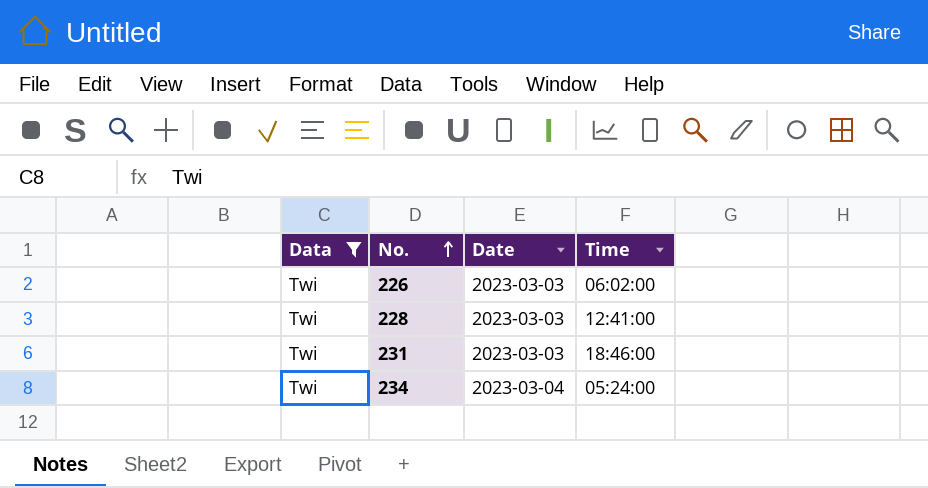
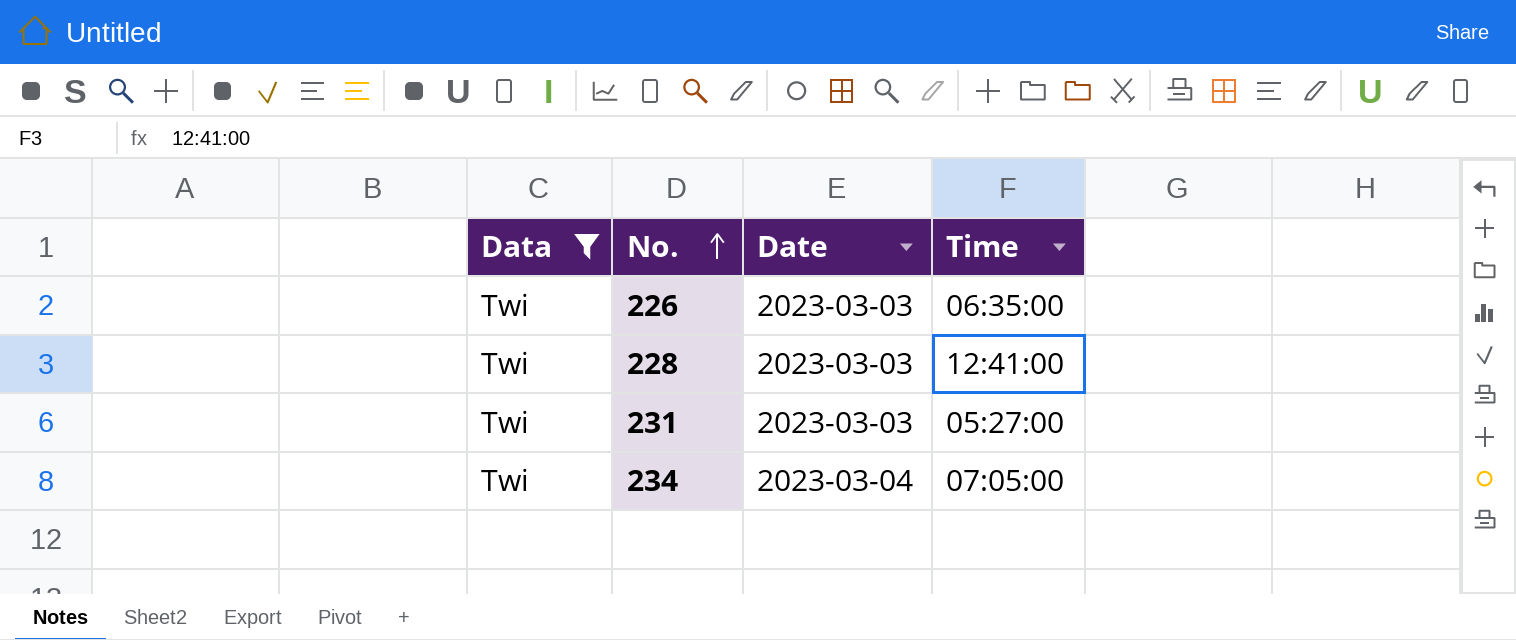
226 | Time: 06:02:00 -> 06:35:00
231 | Time: 18:46:00 -> 05:27:00
234 | Time: 05:24:00 -> 07:05:00

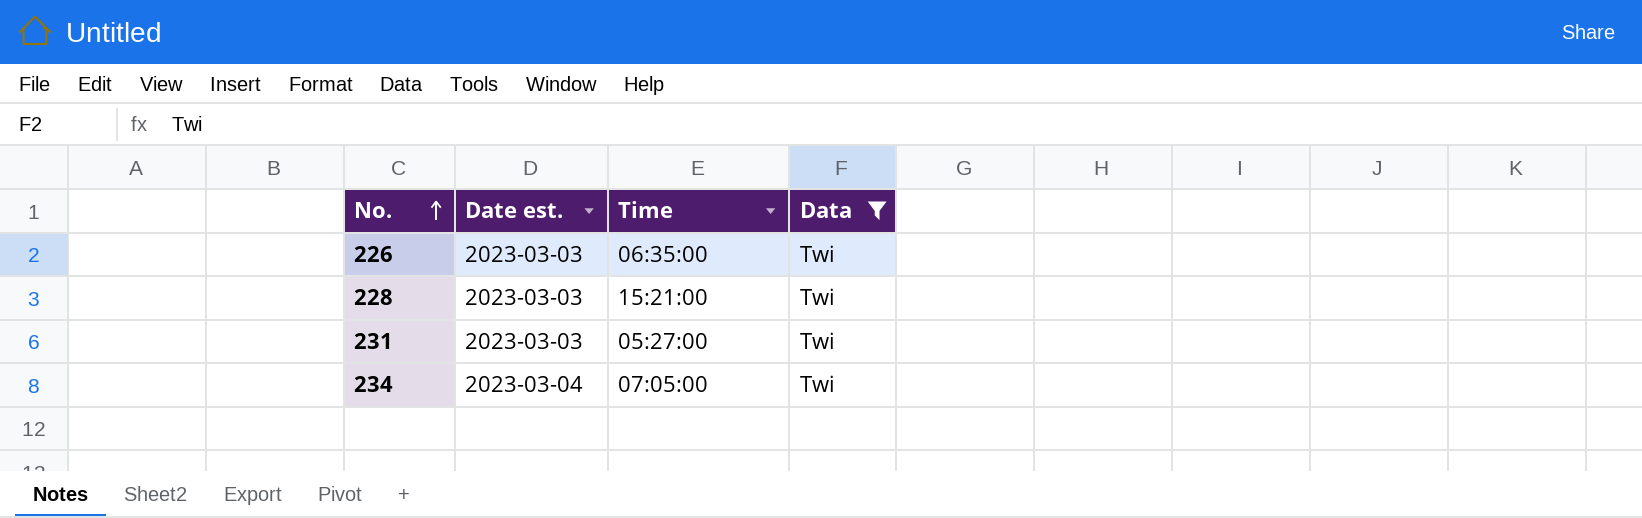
column name: Date -> Date est.
column Data | position: 1 -> 4
228 | Time: 12:41:00 -> 15:21:00

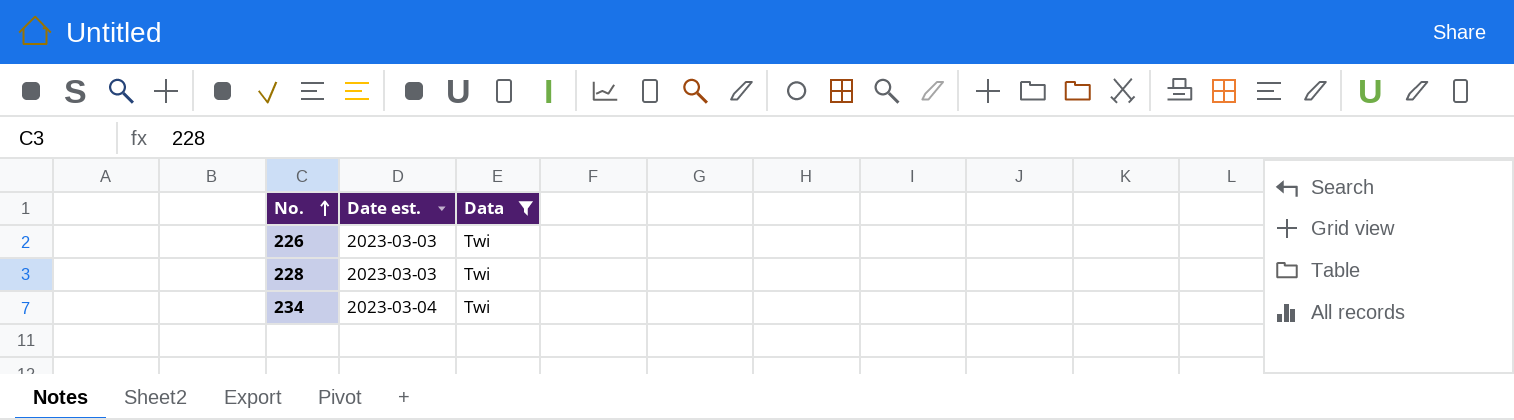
column Time | position: 3 -> none
row 231: 2023-03-03 | 05:27:00 | Twi -> none

